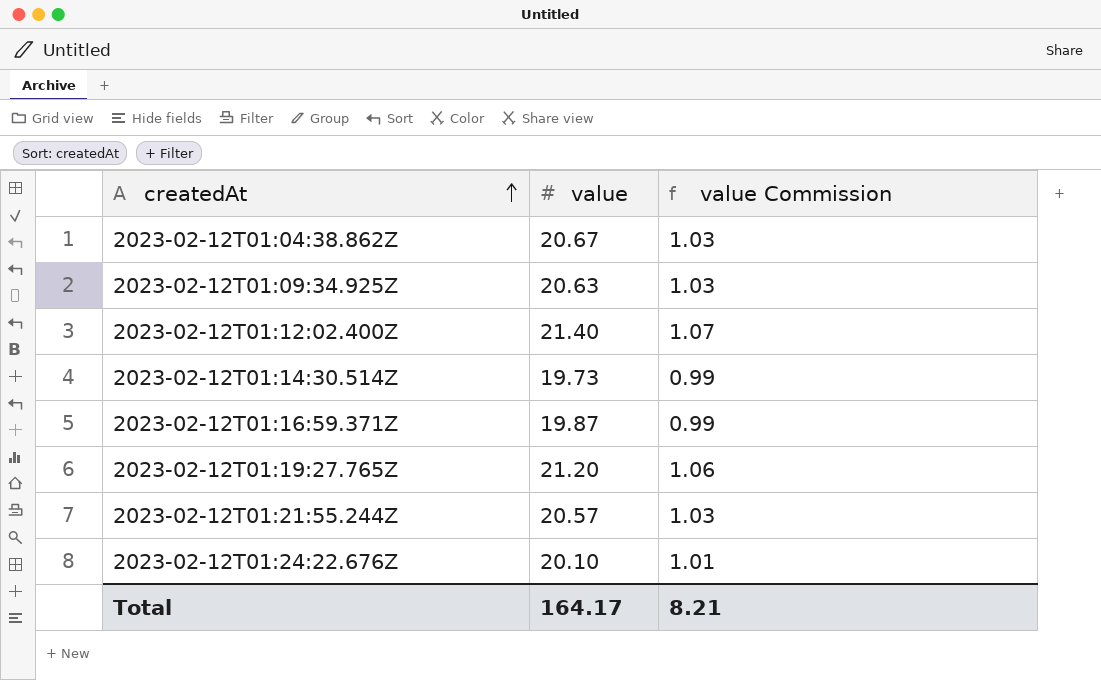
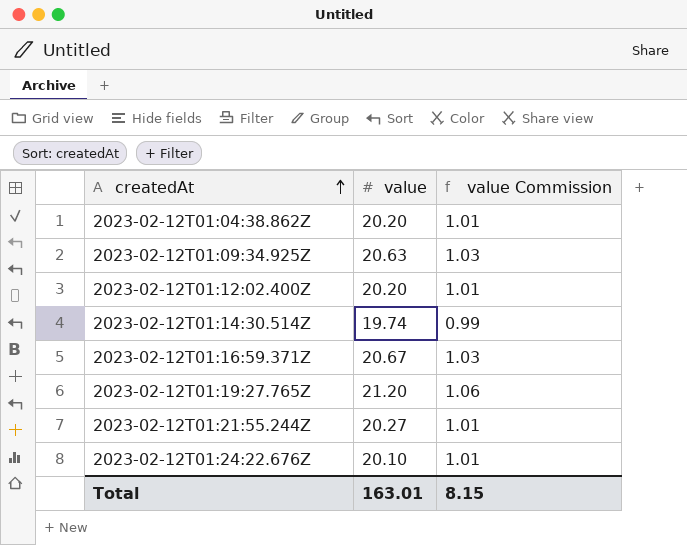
2023-02-12T01:04:38.862Z | value: 20.67 -> 20.20
2023-02-12T01:04:38.862Z | value Commission: 1.03 -> 1.01
2023-02-12T01:12:02.400Z | value: 21.40 -> 20.20
2023-02-12T01:12:02.400Z | value Commission: 1.07 -> 1.01
2023-02-12T01:14:30.514Z | value: 19.73 -> 19.74
2023-02-12T01:16:59.371Z | value: 19.87 -> 20.67
2023-02-12T01:16:59.371Z | value Commission: 0.99 -> 1.03
2023-02-12T01:21:55.244Z | value: 20.57 -> 20.27
2023-02-12T01:21:55.244Z | value Commission: 1.03 -> 1.01
Total | value: 164.17 -> 163.01
Total | value Commission: 8.21 -> 8.15

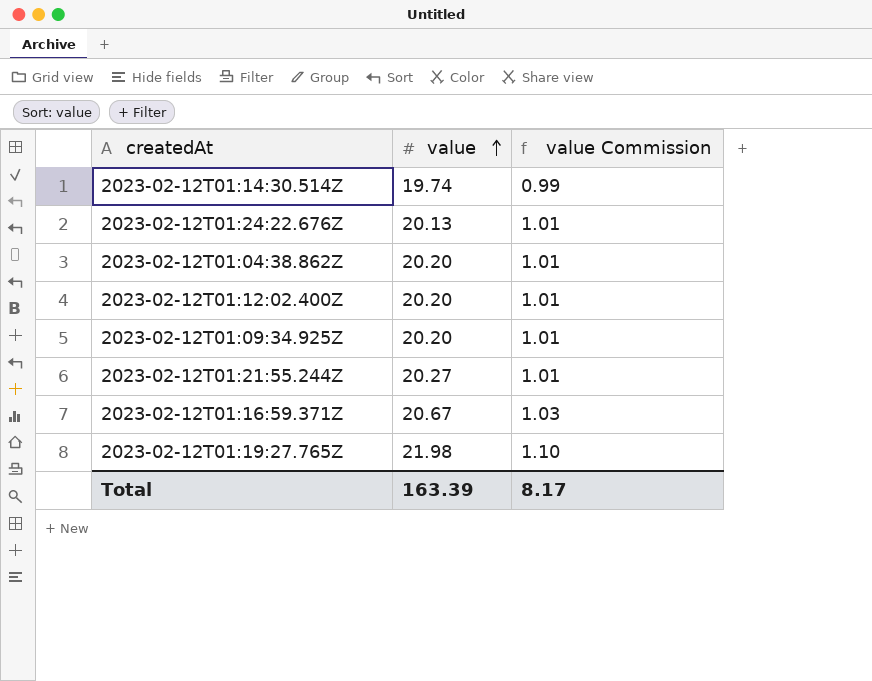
row order: createdAt ascending -> value ascending
2023-02-12T01:24:22.676Z | value: 20.10 -> 20.13
2023-02-12T01:09:34.925Z | value: 20.63 -> 20.20
2023-02-12T01:09:34.925Z | value Commission: 1.03 -> 1.01
2023-02-12T01:19:27.765Z | value: 21.20 -> 21.98
2023-02-12T01:19:27.765Z | value Commission: 1.06 -> 1.10
Total | value: 163.01 -> 163.39
Total | value Commission: 8.15 -> 8.17

